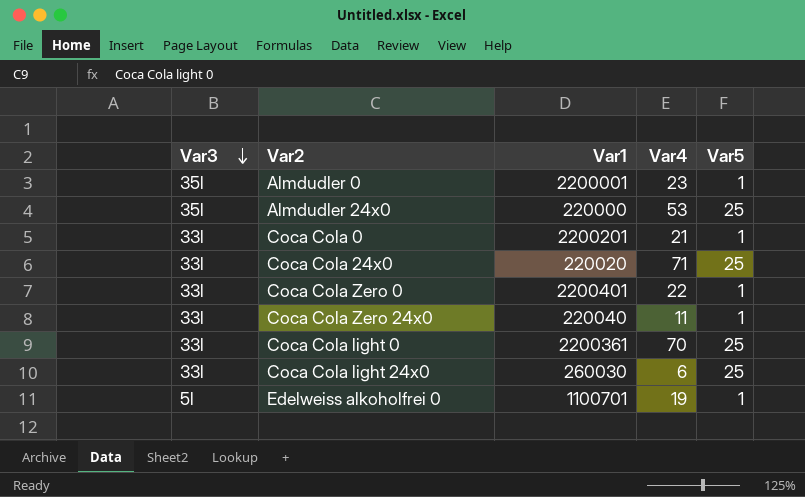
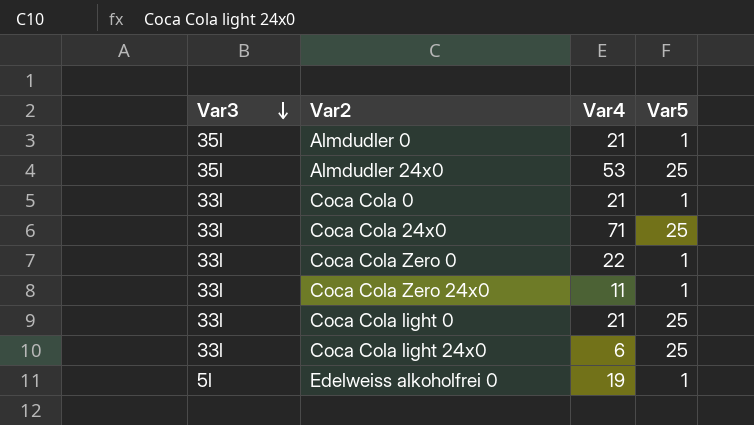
column Var1 | position: 3 -> none
Almdudler 0 | Var4: 23 -> 21
Coca Cola light 0 | Var4: 70 -> 21

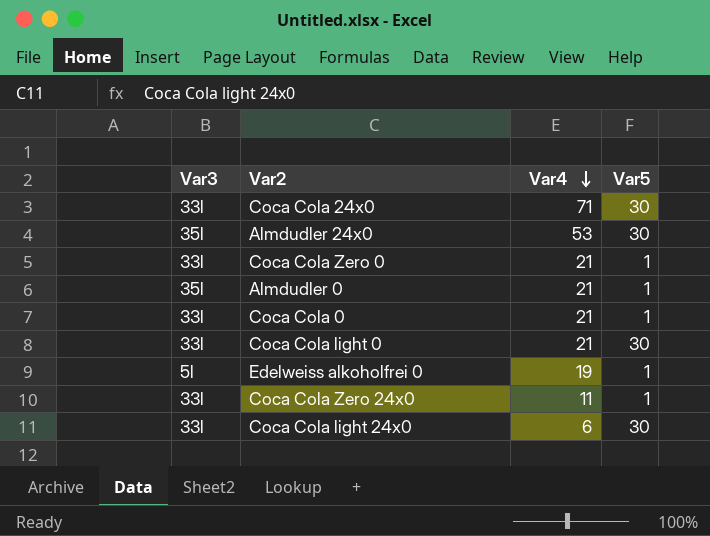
row order: Var3 descending -> Var4 descending
Coca Cola 24x0 | Var5: 25 -> 30
Almdudler 24x0 | Var5: 25 -> 30
Coca Cola Zero 0 | Var4: 22 -> 21
Coca Cola light 0 | Var5: 25 -> 30
Coca Cola light 24x0 | Var5: 25 -> 30

